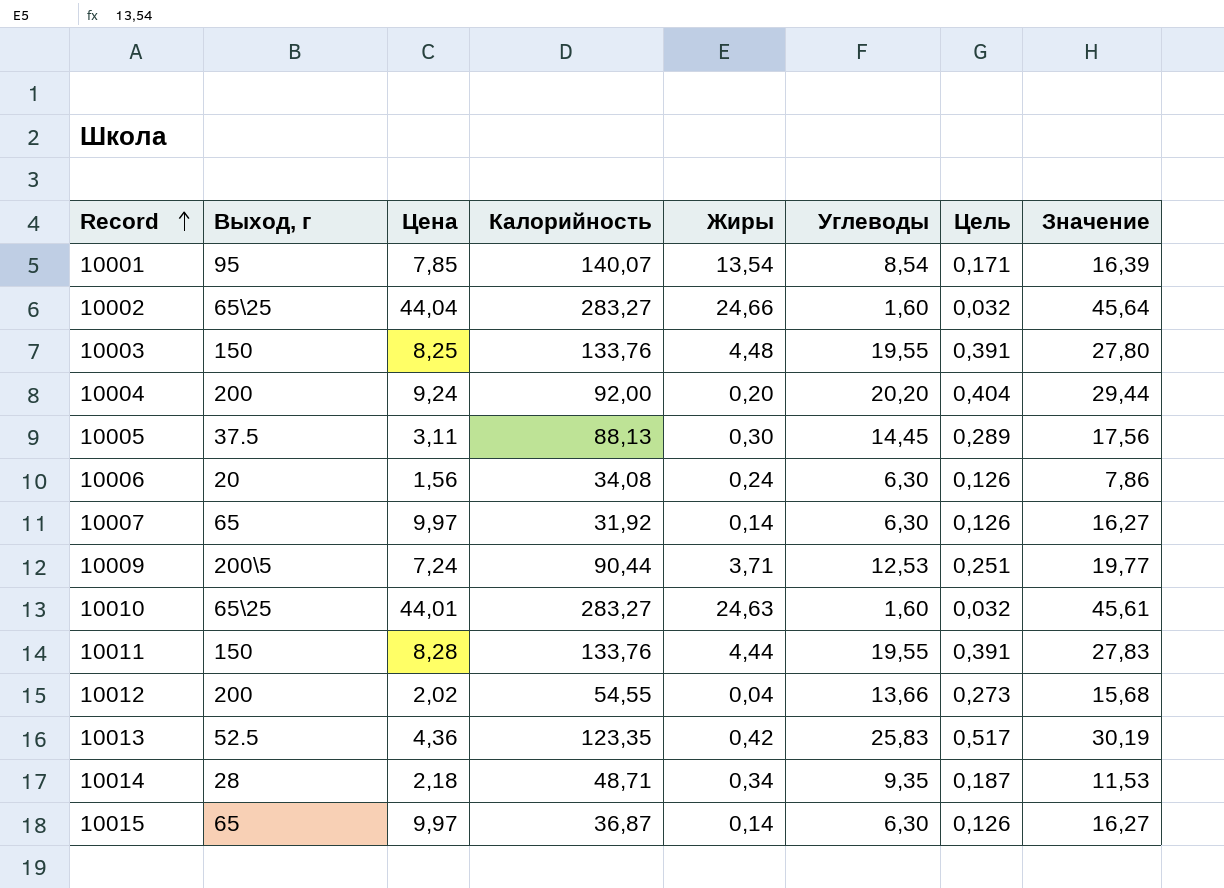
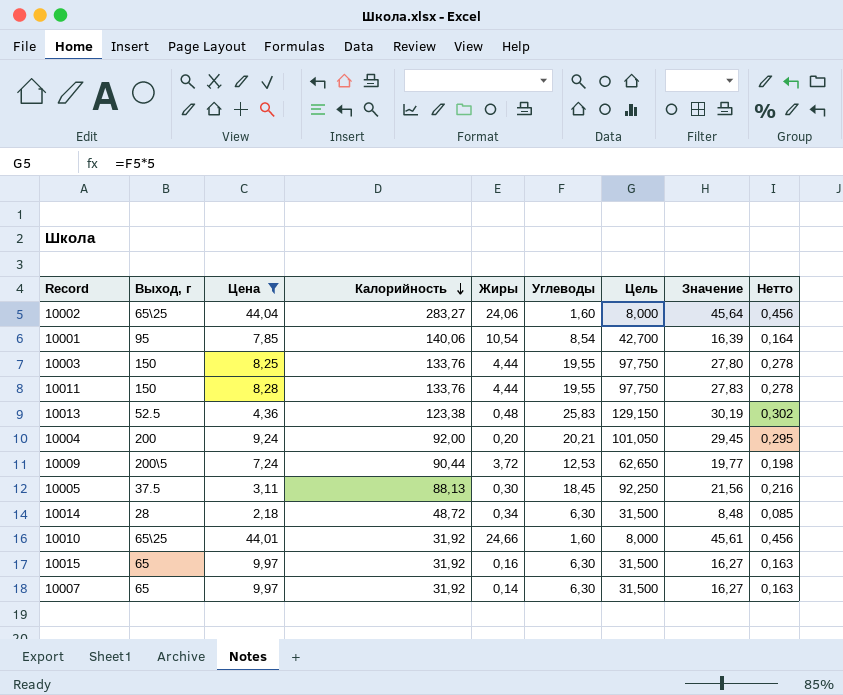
filter: none -> Цена >= 2,18
row order: Record ascending -> Калорийность descending
column Цель | formula: [Углеводы] * 0,02 -> [Углеводы] * 5
column Нетто | formula: none -> [Значение] * 0,01
10002 | Жиры: 24,66 -> 24,06
10001 | Калорийность: 140,07 -> 140,06
10001 | Жиры: 13,54 -> 10,54
10003 | Жиры: 4,48 -> 4,44
10013 | Калорийность: 123,35 -> 123,38
10013 | Жиры: 0,42 -> 0,48
10004 | Углеводы: 20,20 -> 20,21
10004 | Значение: 29,44 -> 29,45
10009 | Жиры: 3,71 -> 3,72
10005 | Углеводы: 14,45 -> 18,45
10005 | Значение: 17,56 -> 21,56
10014 | Калорийность: 48,71 -> 48,72
10014 | Углеводы: 9,35 -> 6,30
10014 | Значение: 11,53 -> 8,48
10010 | Калорийность: 283,27 -> 31,92
10010 | Жиры: 24,63 -> 24,66
10015 | Калорийность: 36,87 -> 31,92
10015 | Жиры: 0,14 -> 0,16

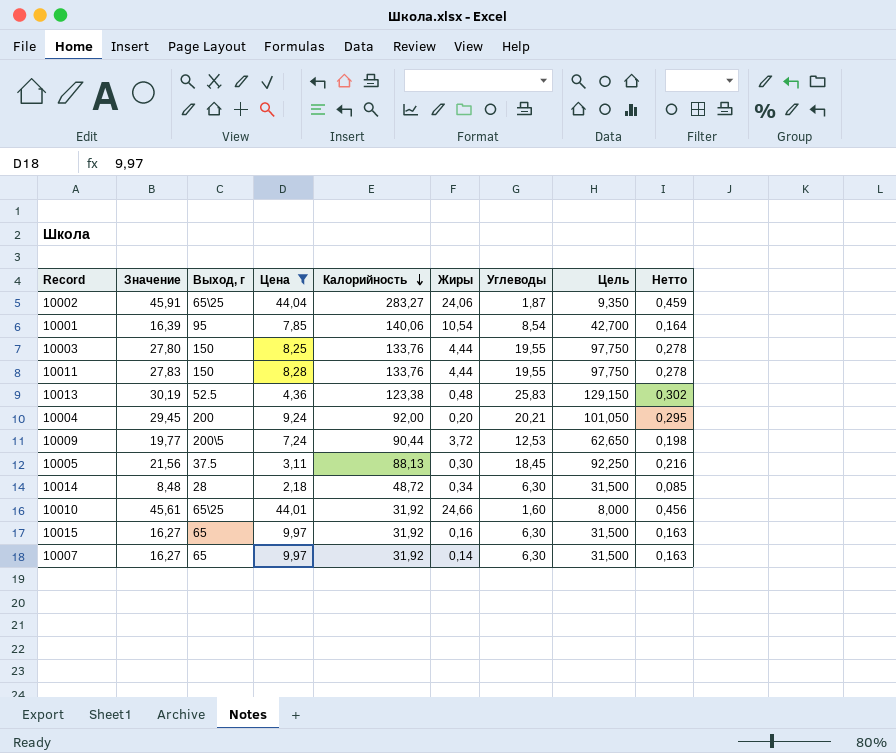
column Значение | position: 8 -> 2
10002 | Значение: 45,64 -> 45,91
10002 | Углеводы: 1,60 -> 1,87
10002 | Цель: 8,000 -> 9,350
10002 | Нетто: 0,456 -> 0,459

